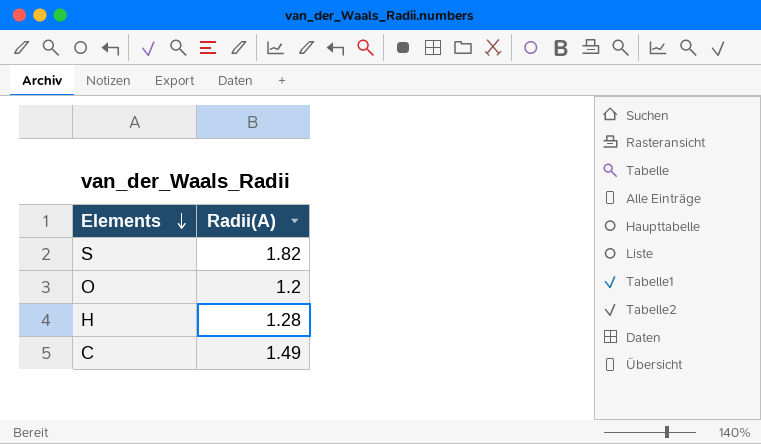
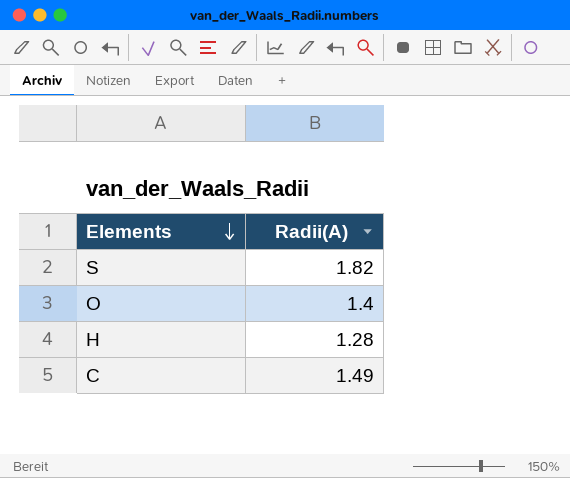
O | Radii(A): 1.2 -> 1.4

